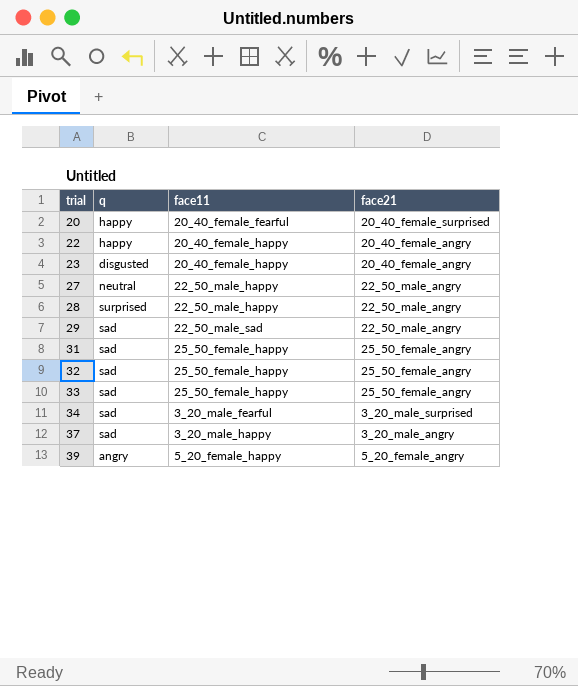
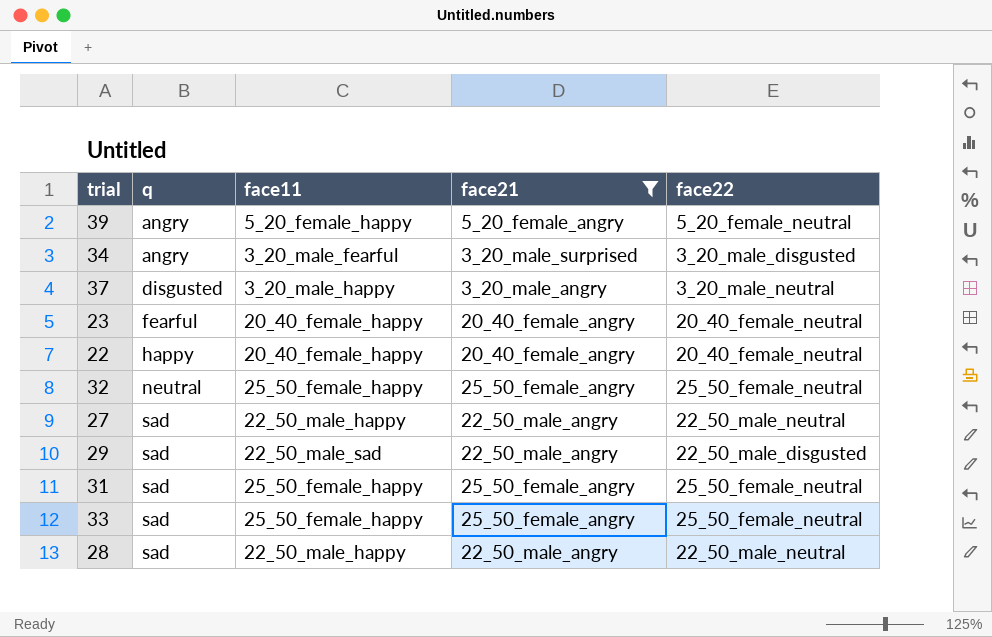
filter: none -> face21 != 20_40_female_surprised
row order: trial ascending -> q ascending
column face22 | position: none -> 5
34 | q: sad -> angry
37 | q: sad -> disgusted
23 | q: disgusted -> fearful
32 | q: sad -> neutral
27 | q: neutral -> sad
28 | q: surprised -> sad

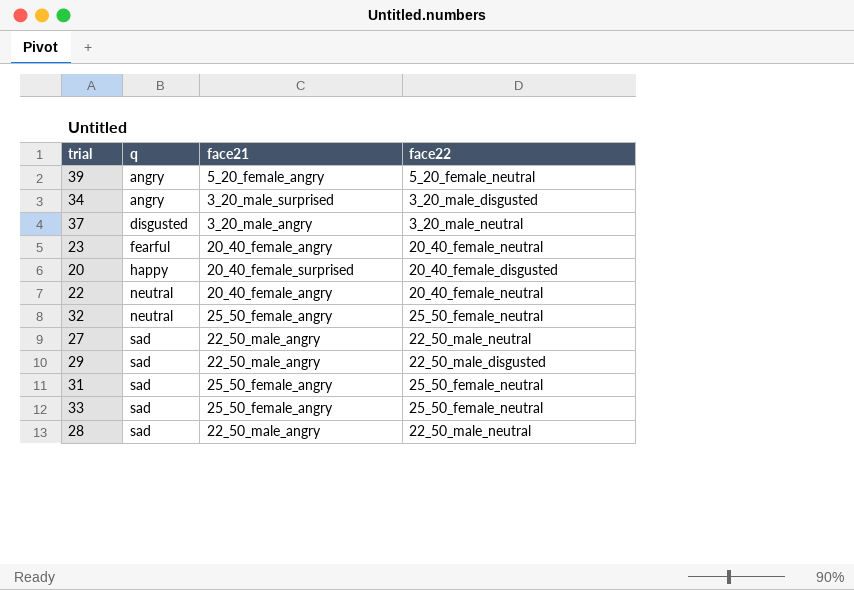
filter: face21 != 20_40_female_surprised -> none
column face11 | position: 3 -> none
22 | q: happy -> neutral

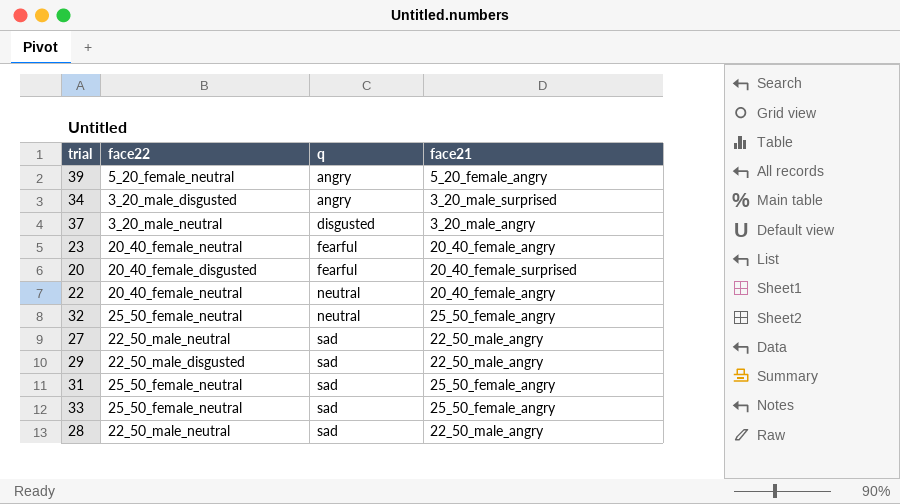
column face22 | position: 4 -> 2
20 | q: happy -> fearful

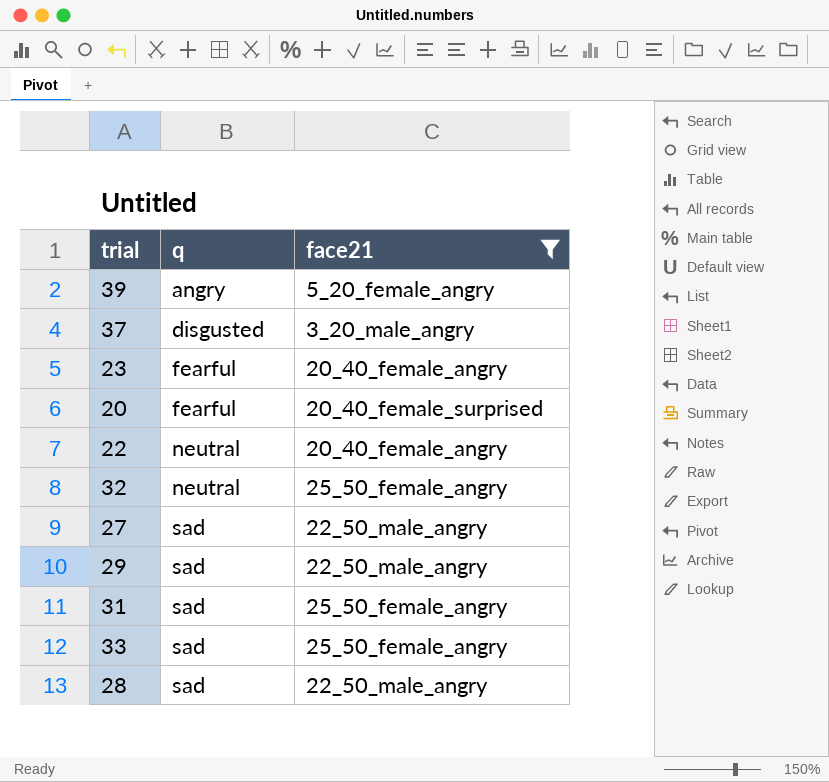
filter: none -> face21 != 3_20_male_surprised
column face22 | position: 2 -> none

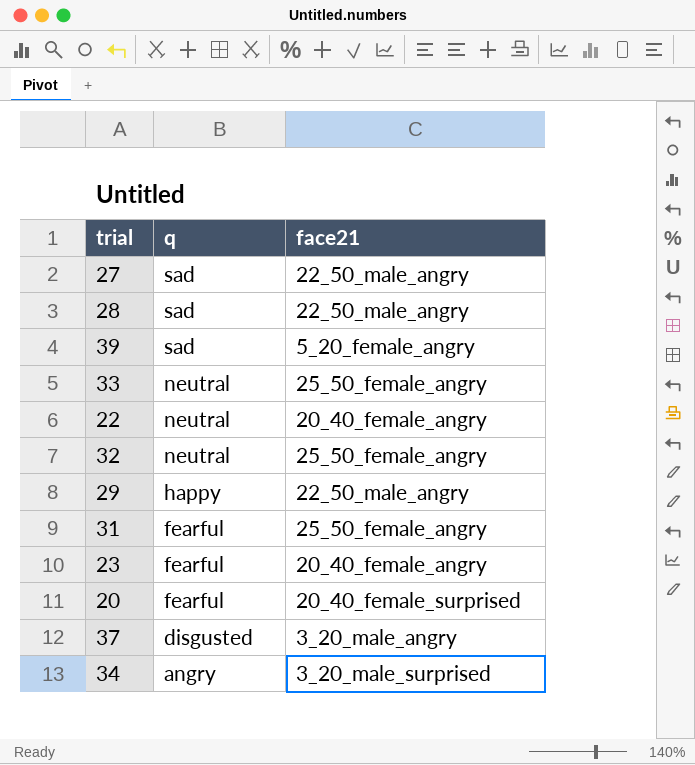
filter: face21 != 3_20_male_surprised -> none
row order: q ascending -> q descending
39 | q: angry -> sad
33 | q: sad -> neutral
29 | q: sad -> happy
31 | q: sad -> fearful

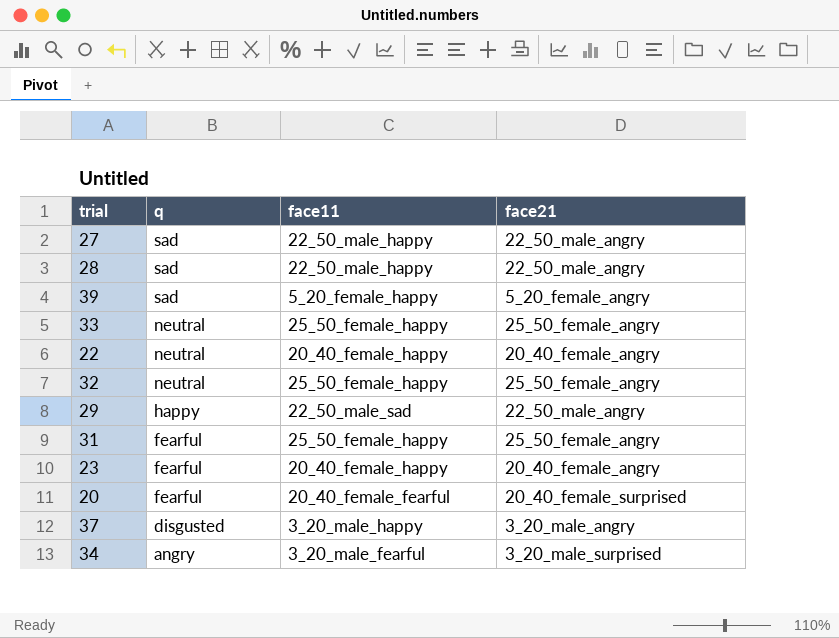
column face11 | position: none -> 3

